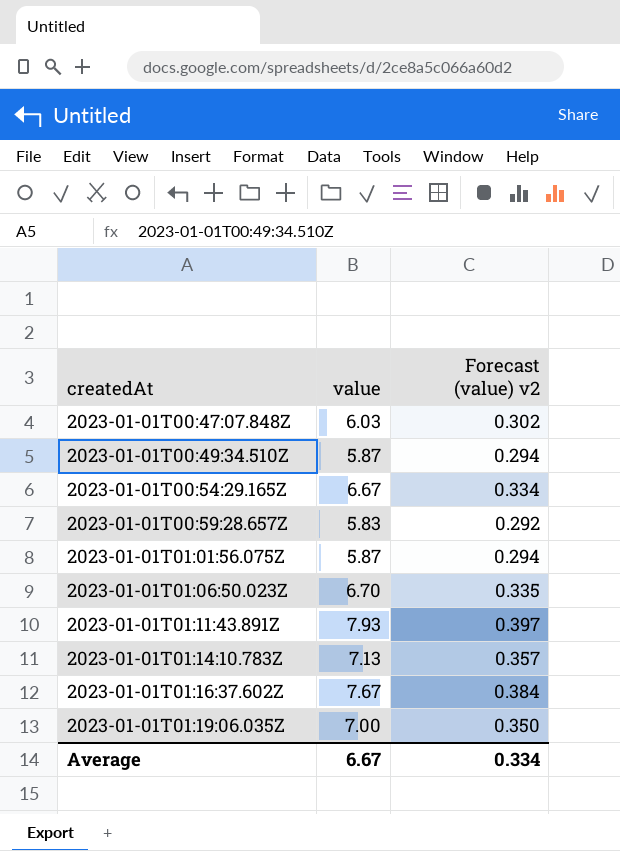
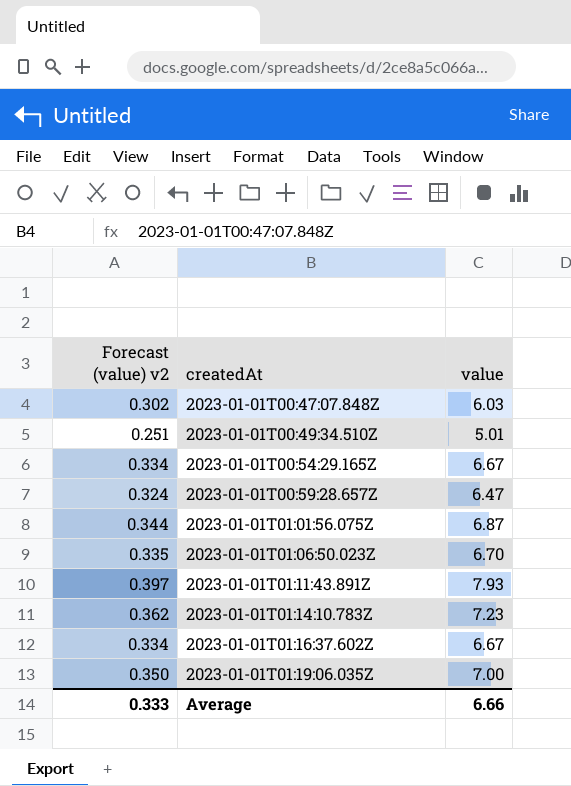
column Forecast (value) v2 | position: 3 -> 1
2023-01-01T00:49:34.510Z | Forecast (value) v2: 0.294 -> 0.251
2023-01-01T00:49:34.510Z | value: 5.87 -> 5.01
2023-01-01T00:59:28.657Z | Forecast (value) v2: 0.292 -> 0.324
2023-01-01T00:59:28.657Z | value: 5.83 -> 6.47
2023-01-01T01:01:56.075Z | Forecast (value) v2: 0.294 -> 0.344
2023-01-01T01:01:56.075Z | value: 5.87 -> 6.87
2023-01-01T01:14:10.783Z | Forecast (value) v2: 0.357 -> 0.362
2023-01-01T01:14:10.783Z | value: 7.13 -> 7.23
2023-01-01T01:16:37.602Z | Forecast (value) v2: 0.384 -> 0.334
2023-01-01T01:16:37.602Z | value: 7.67 -> 6.67
Average | Forecast (value) v2: 0.334 -> 0.333
Average | value: 6.67 -> 6.66

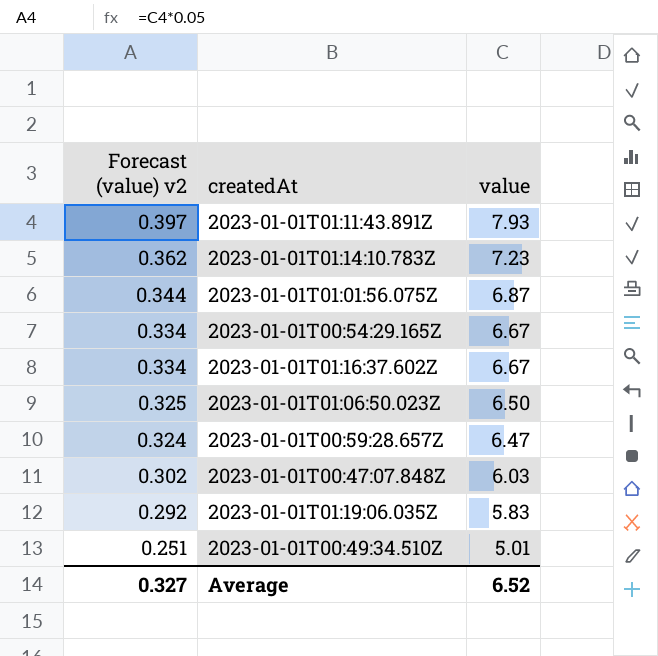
row order: createdAt ascending -> Forecast (value) v2 descending
2023-01-01T01:06:50.023Z | Forecast (value) v2: 0.335 -> 0.325
2023-01-01T01:06:50.023Z | value: 6.70 -> 6.50
2023-01-01T01:19:06.035Z | Forecast (value) v2: 0.350 -> 0.292
2023-01-01T01:19:06.035Z | value: 7.00 -> 5.83
Average | Forecast (value) v2: 0.333 -> 0.327
Average | value: 6.66 -> 6.52

